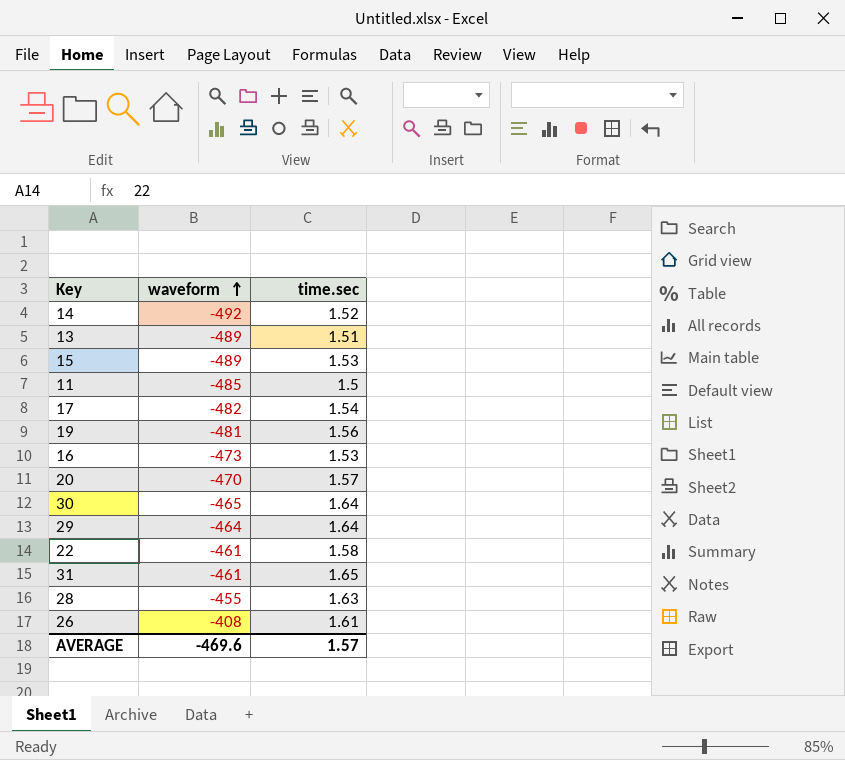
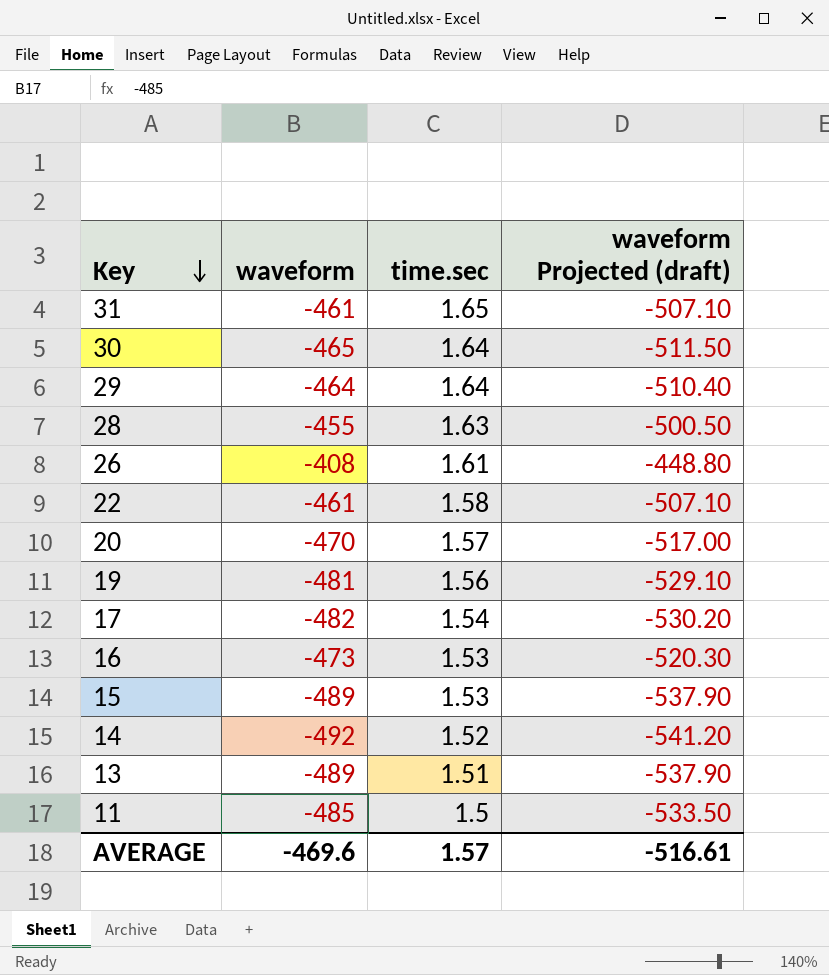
row order: waveform ascending -> Key descending
column waveform Projected (draft) | formula: none -> [waveform] * 1.1

